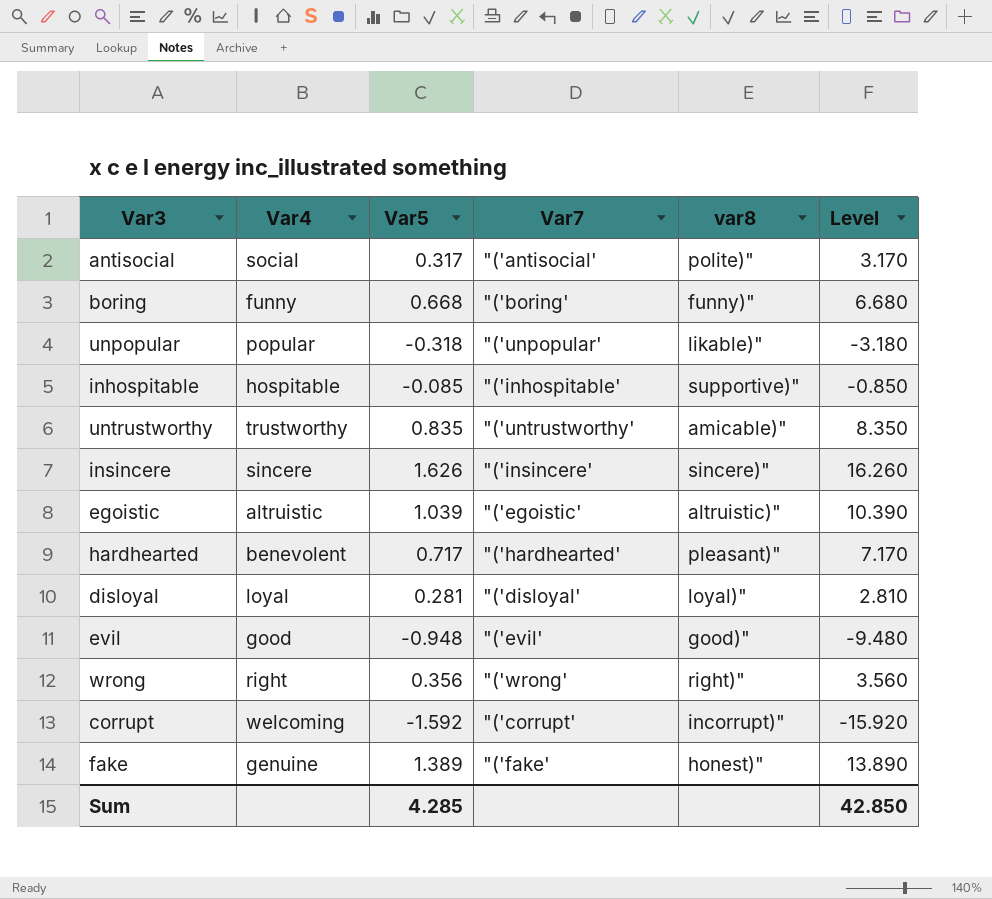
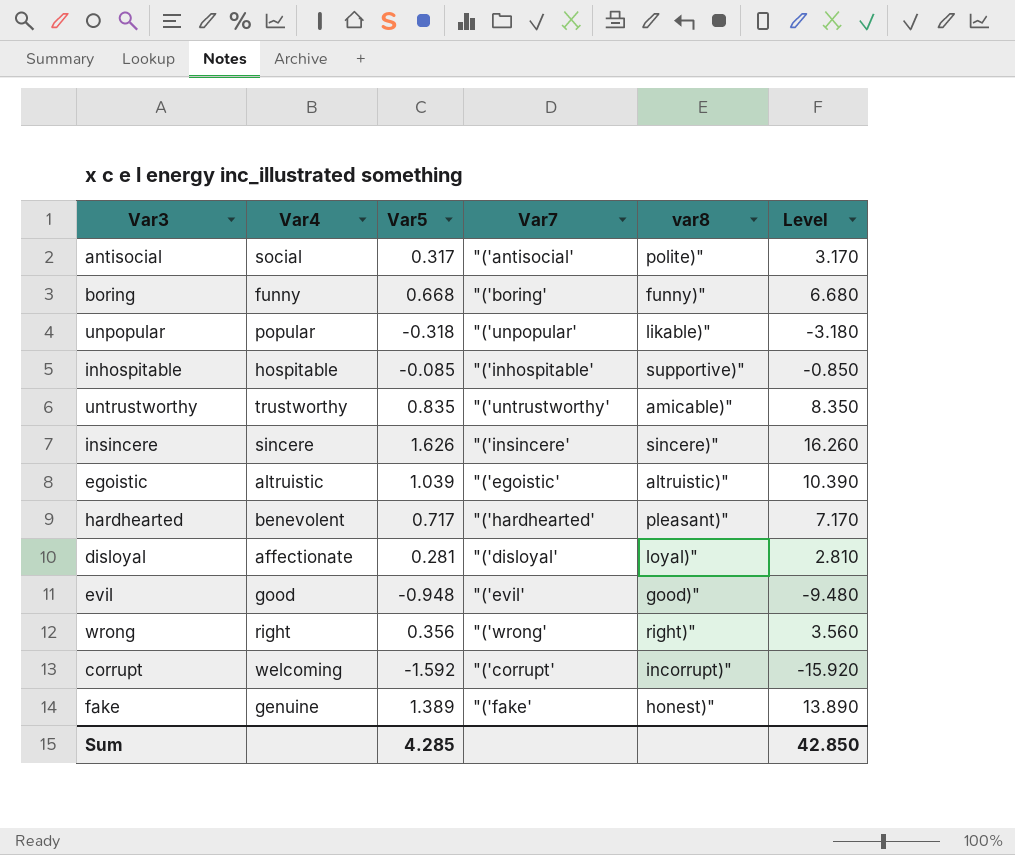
disloyal | Var4: loyal -> affectionate

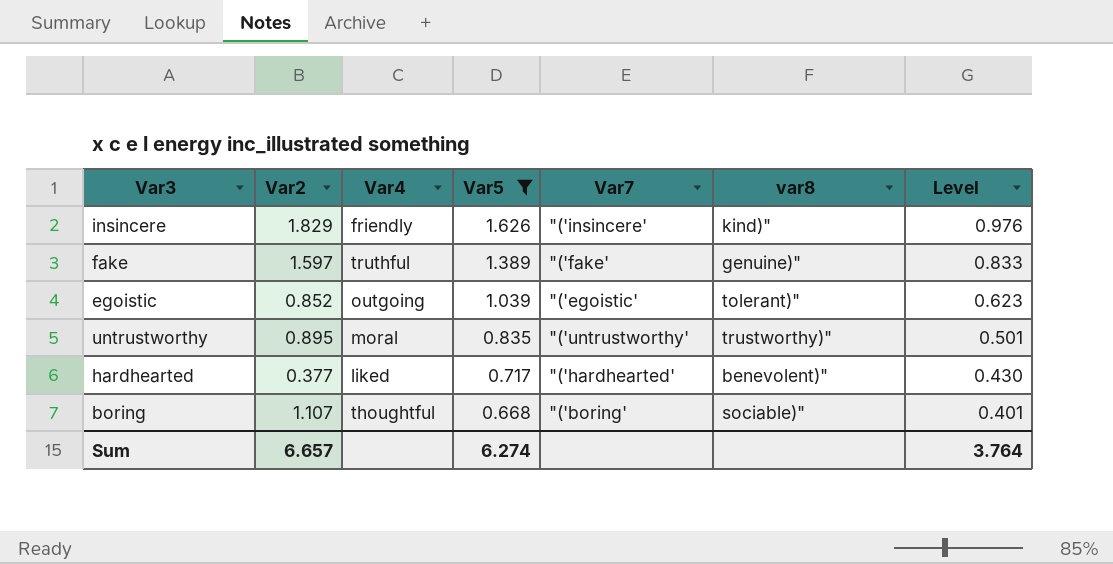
filter: none -> Var5 >= 0.668
row order: none -> Var5 descending
column Var2 | position: none -> 2
column Level | formula: [Var5] * 10 -> [Var5] * 0.6
insincere | Var4: sincere -> friendly
insincere | var8: sincere)" -> kind)"
fake | Var4: genuine -> truthful
fake | var8: honest)" -> genuine)"
egoistic | Var4: altruistic -> outgoing
egoistic | var8: altruistic)" -> tolerant)"
untrustworthy | Var4: trustworthy -> moral
untrustworthy | var8: amicable)" -> trustworthy)"
hardhearted | Var4: benevolent -> liked
hardhearted | var8: pleasant)" -> benevolent)"
boring | Var4: funny -> thoughtful
boring | var8: funny)" -> sociable)"
Sum | Var5: 4.285 -> 6.274
Sum | Level: 42.850 -> 3.764

